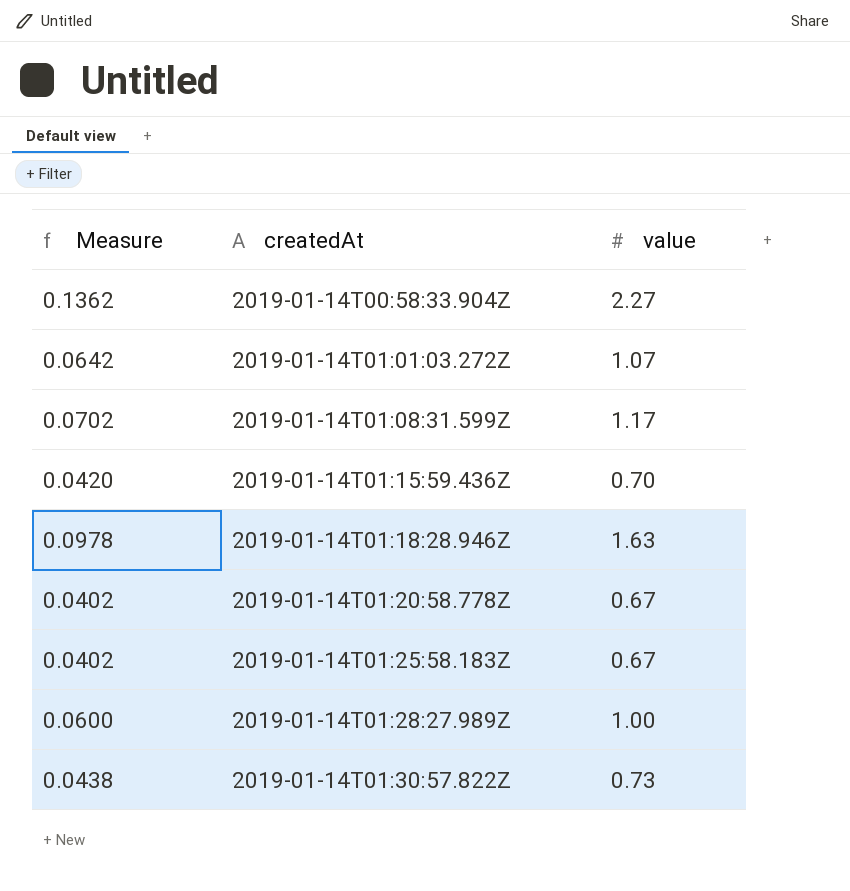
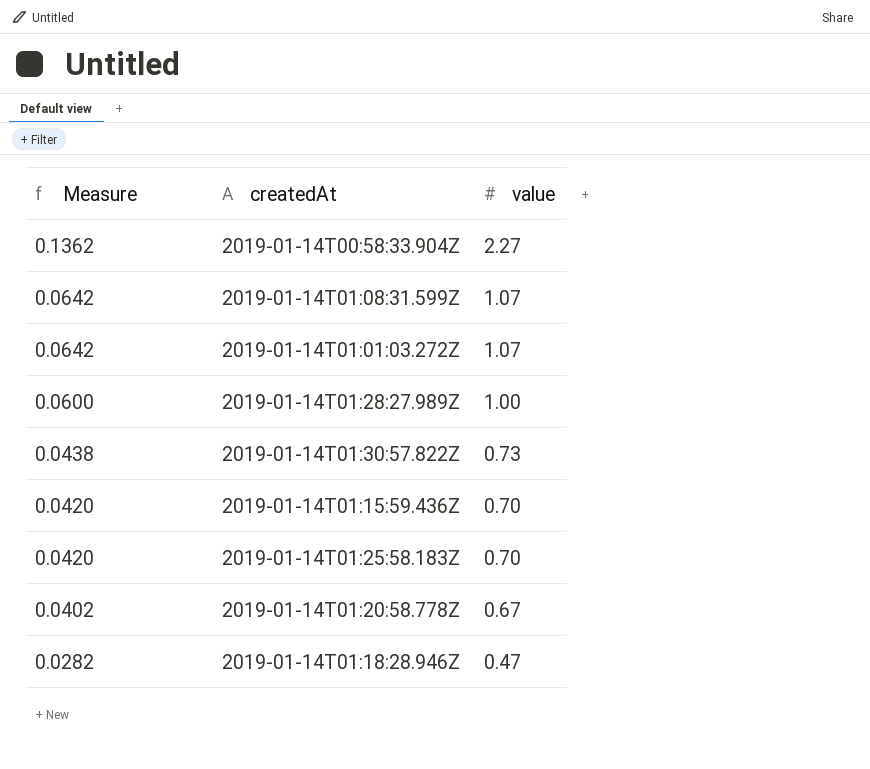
row order: createdAt ascending -> Measure descending
2019-01-14T01:08:31.599Z | Measure: 0.0702 -> 0.0642
2019-01-14T01:08:31.599Z | value: 1.17 -> 1.07
2019-01-14T01:25:58.183Z | Measure: 0.0402 -> 0.0420
2019-01-14T01:25:58.183Z | value: 0.67 -> 0.70
2019-01-14T01:18:28.946Z | Measure: 0.0978 -> 0.0282
2019-01-14T01:18:28.946Z | value: 1.63 -> 0.47

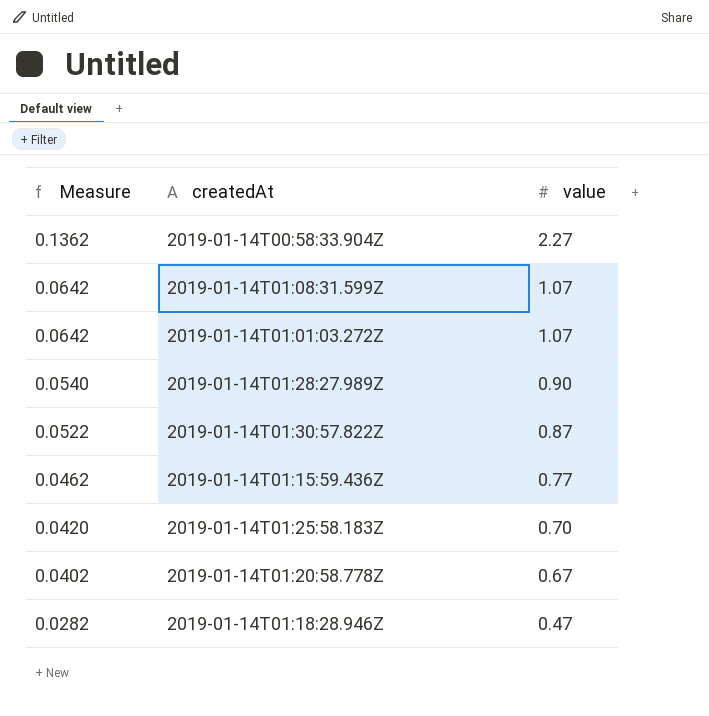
2019-01-14T01:28:27.989Z | Measure: 0.0600 -> 0.0540
2019-01-14T01:28:27.989Z | value: 1.00 -> 0.90
2019-01-14T01:30:57.822Z | Measure: 0.0438 -> 0.0522
2019-01-14T01:30:57.822Z | value: 0.73 -> 0.87
2019-01-14T01:15:59.436Z | Measure: 0.0420 -> 0.0462
2019-01-14T01:15:59.436Z | value: 0.70 -> 0.77

